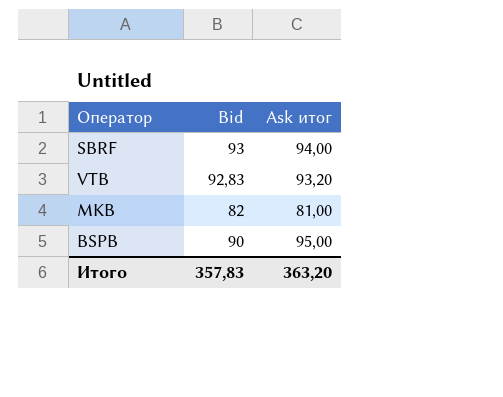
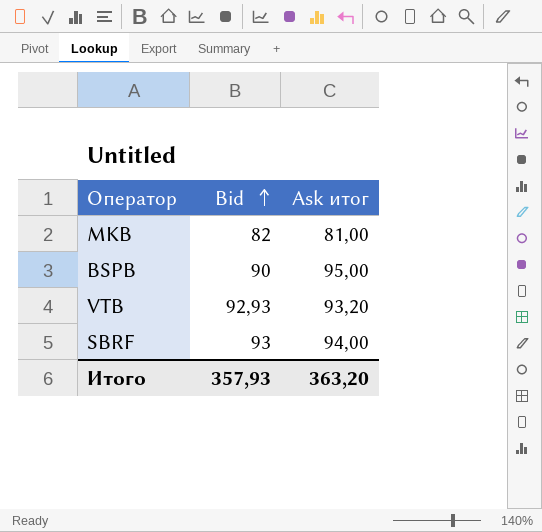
row order: none -> Bid ascending
VTB | Bid: 92,83 -> 92,93
Итого | Bid: 357,83 -> 357,93

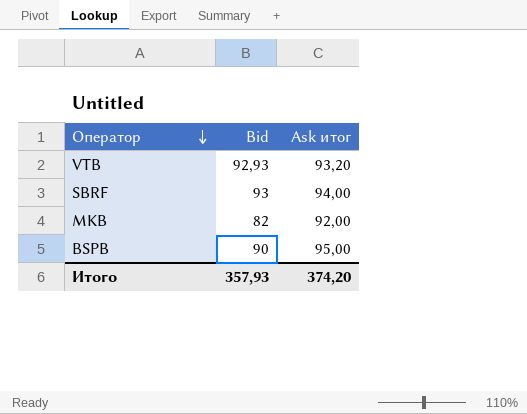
row order: Bid ascending -> Оператор descending
MKB | Ask итог: 81,00 -> 92,00
Итого | Ask итог: 363,20 -> 374,20

